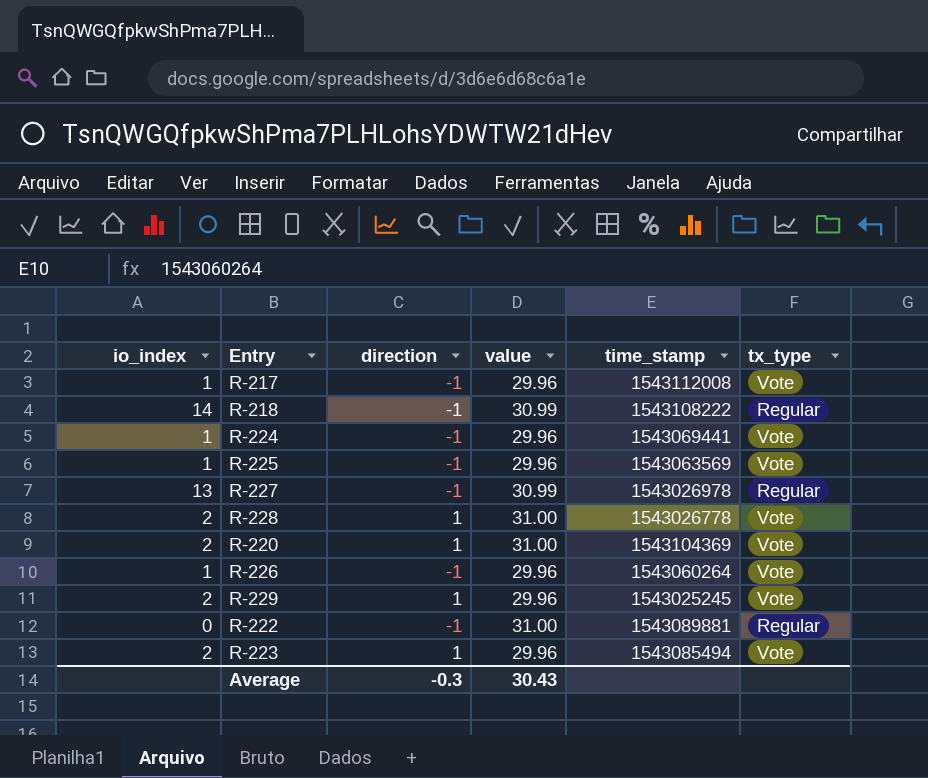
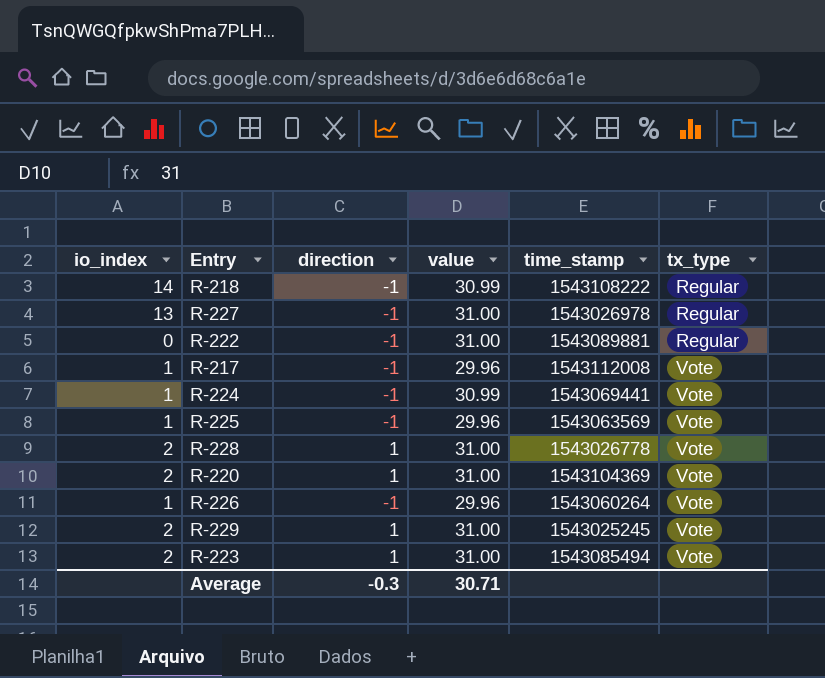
row order: none -> tx_type ascending
R-227 | value: 30.99 -> 31.00
R-224 | value: 29.96 -> 30.99
R-229 | value: 29.96 -> 31.00
R-223 | value: 29.96 -> 31.00
Average | value: 30.43 -> 30.71

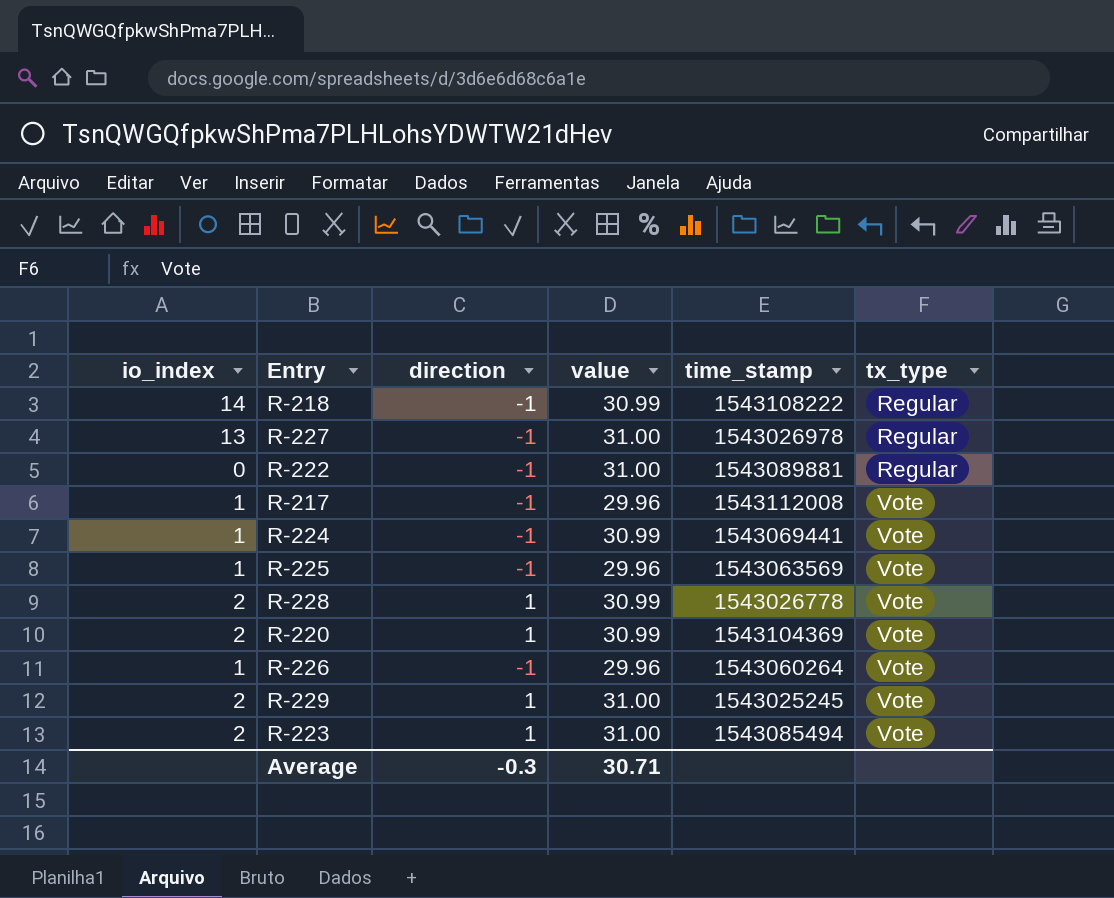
R-228 | value: 31.00 -> 30.99
R-220 | value: 31.00 -> 30.99

